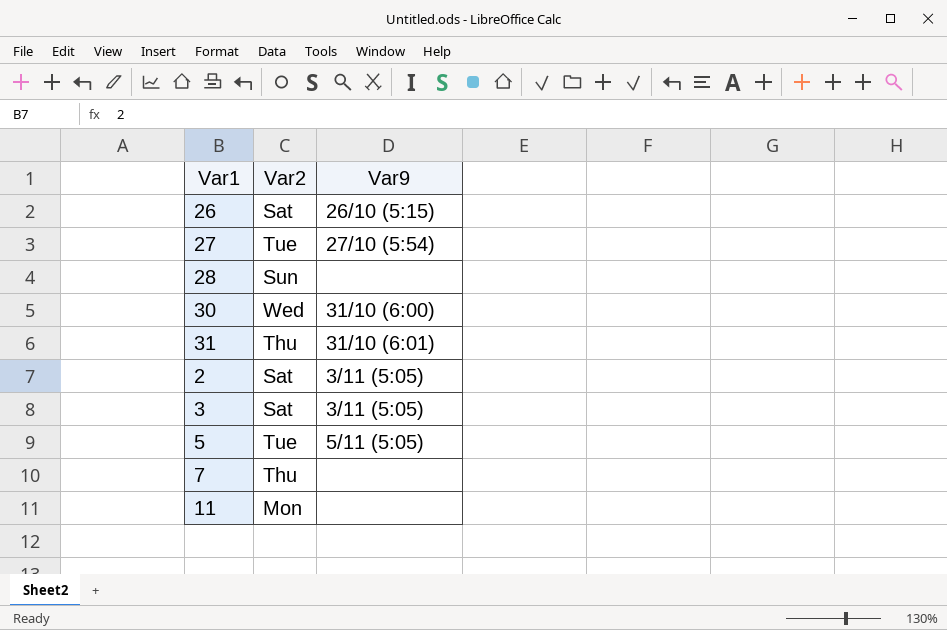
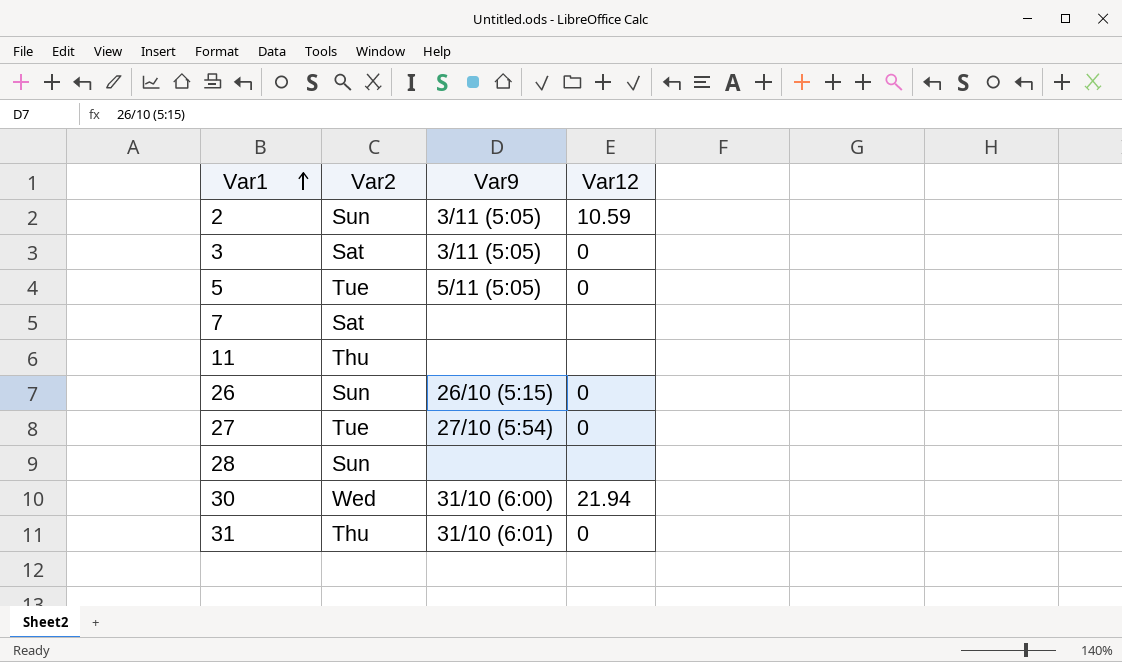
row order: none -> Var1 ascending
column Var12 | position: none -> 4
2 | Var2: Sat -> Sun
7 | Var2: Thu -> Sat
11 | Var2: Mon -> Thu
26 | Var2: Sat -> Sun

